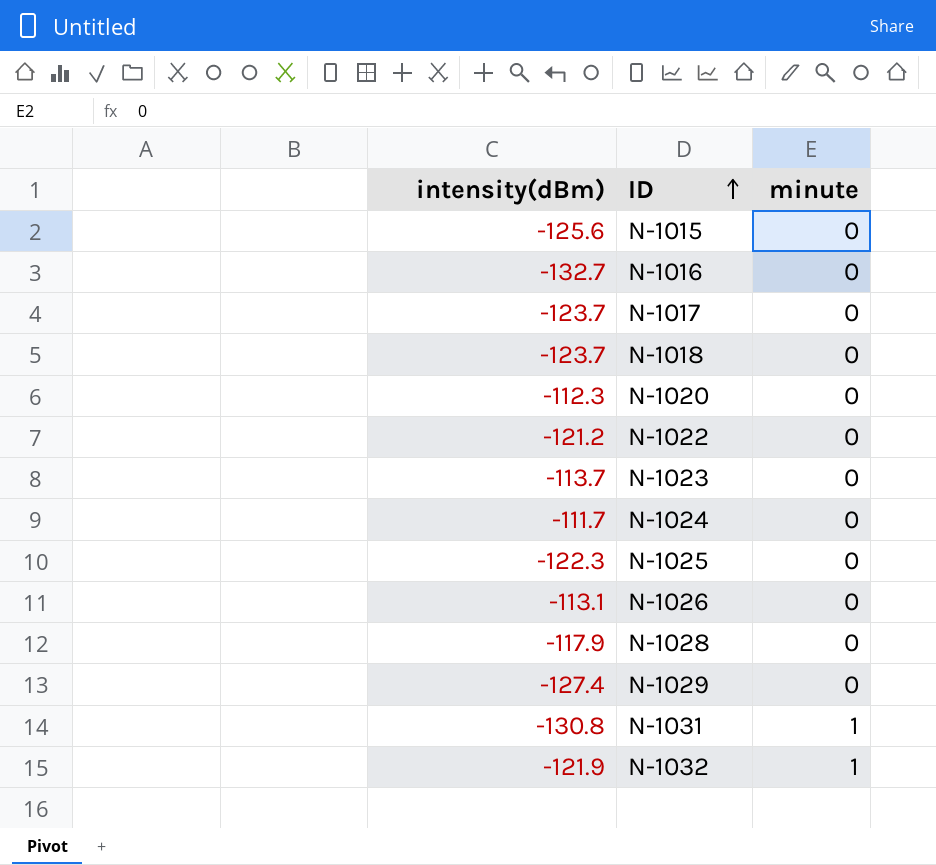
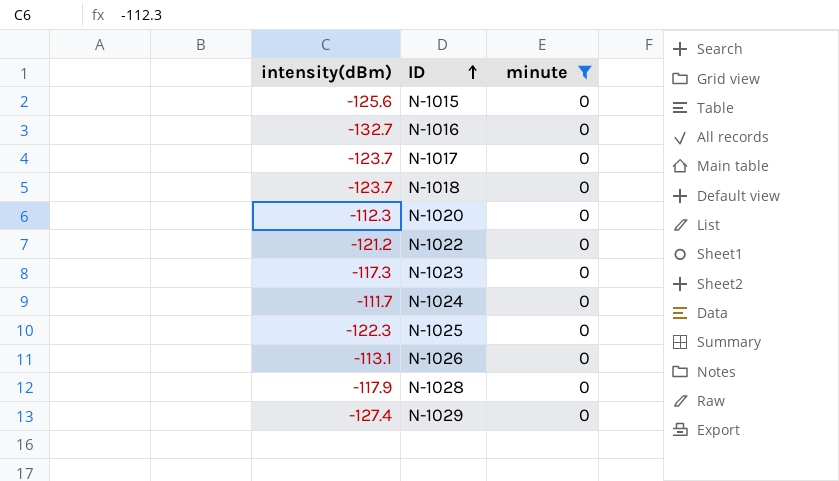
filter: none -> minute = 0
N-1023 | intensity(dBm): -113.7 -> -117.3

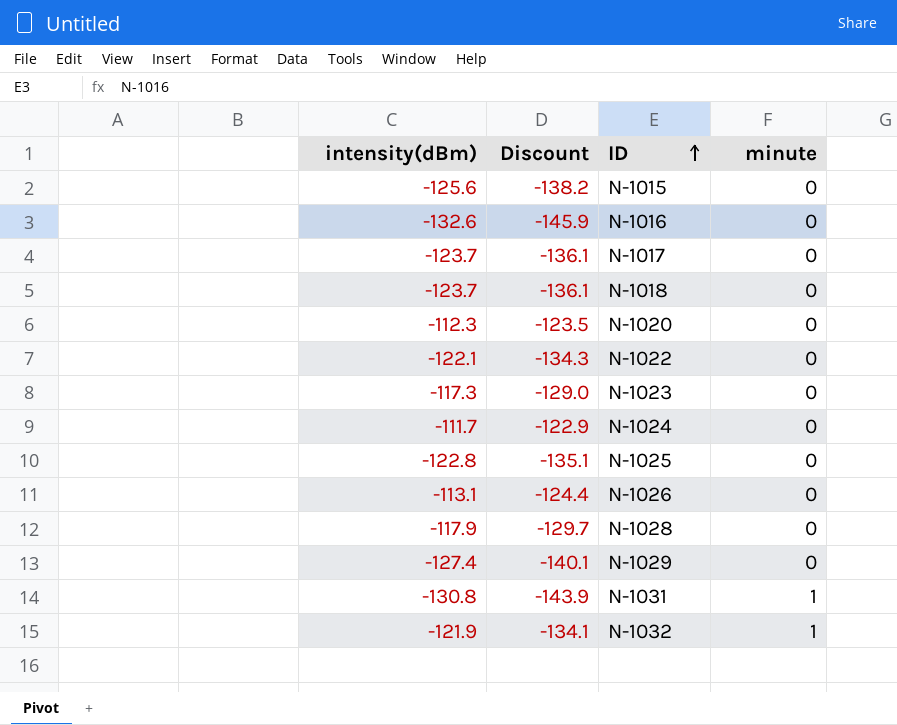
filter: minute = 0 -> none
column Discount | formula: none -> [intensity(dBm)] * 1.1
N-1016 | intensity(dBm): -132.7 -> -132.6
N-1022 | intensity(dBm): -121.2 -> -122.1
N-1025 | intensity(dBm): -122.3 -> -122.8

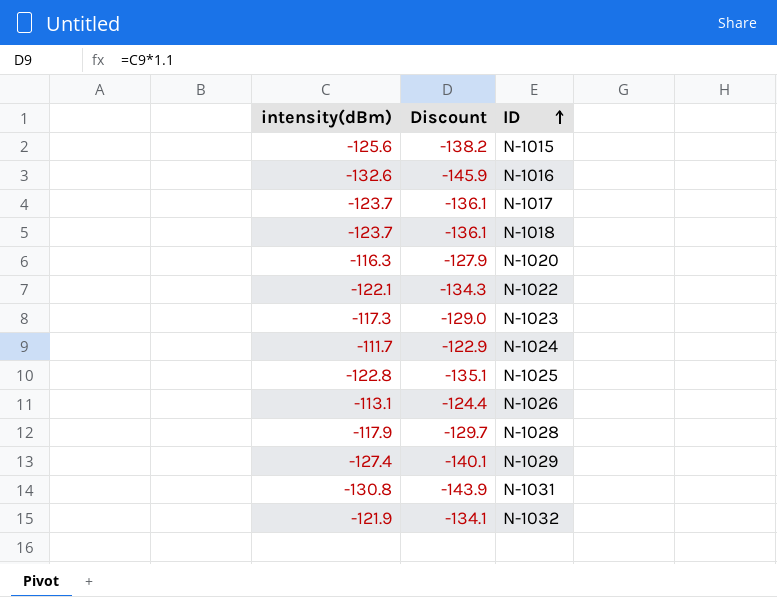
column minute | position: 4 -> none
N-1020 | intensity(dBm): -112.3 -> -116.3
N-1020 | Discount: -123.5 -> -127.9

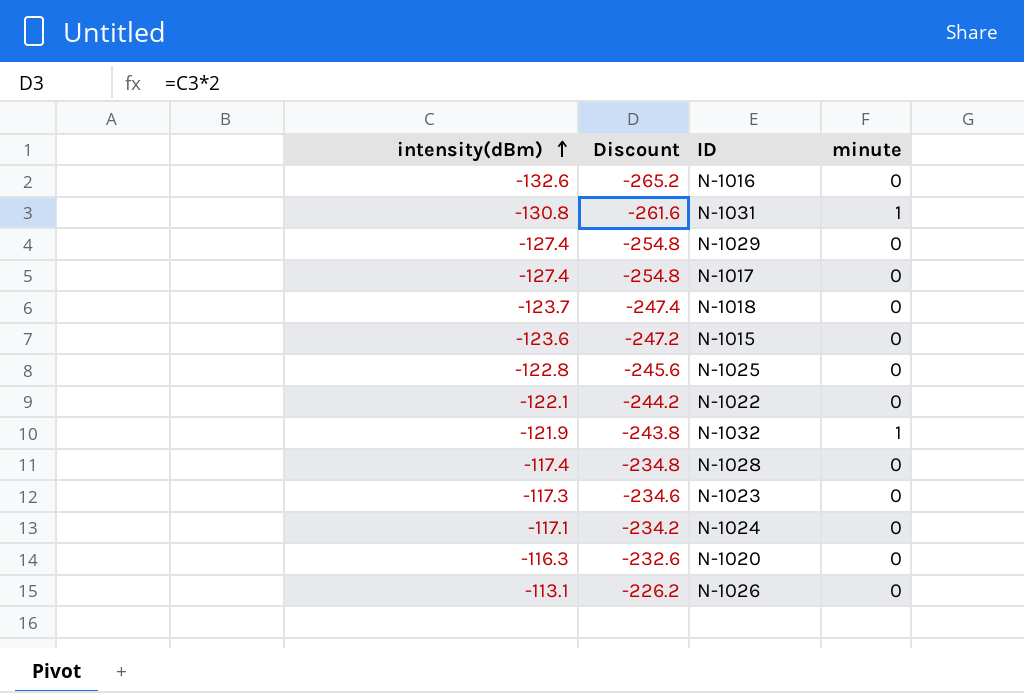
row order: ID ascending -> intensity(dBm) ascending
column Discount | formula: [intensity(dBm)] * 1.1 -> [intensity(dBm)] * 2
column minute | position: none -> 4
N-1017 | intensity(dBm): -123.7 -> -127.4
N-1015 | intensity(dBm): -125.6 -> -123.6
N-1028 | intensity(dBm): -117.9 -> -117.4
N-1024 | intensity(dBm): -111.7 -> -117.1

